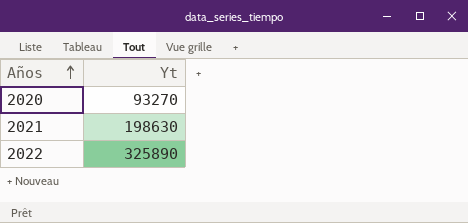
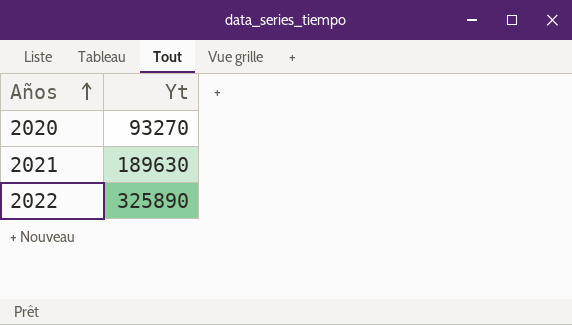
2021 | Yt: 198630 -> 189630

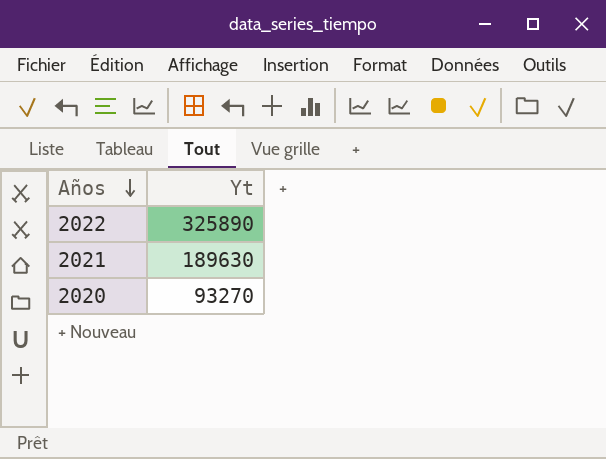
row order: Años ascending -> Años descending

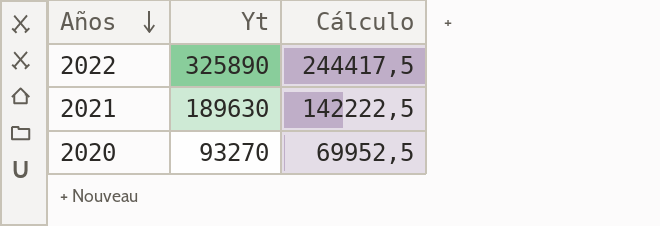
column Cálculo | formula: none -> [Yt] * 0,75

